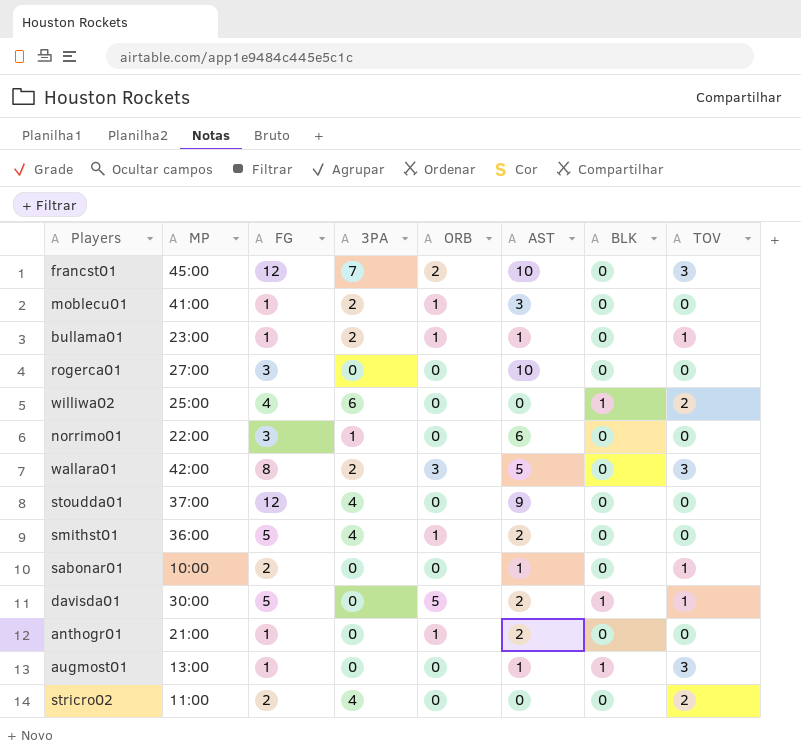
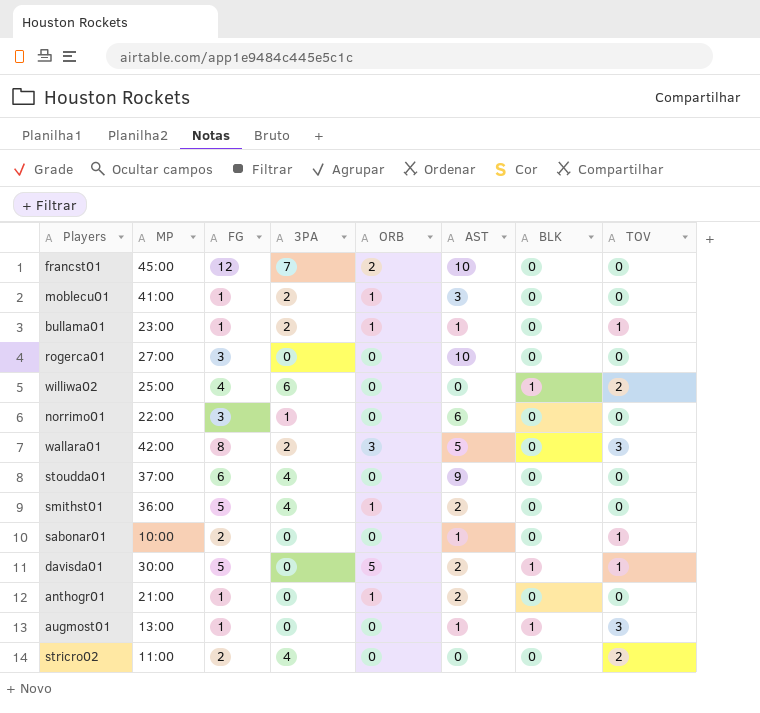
francst01 | TOV: 3 -> 0
stoudda01 | FG: 12 -> 6

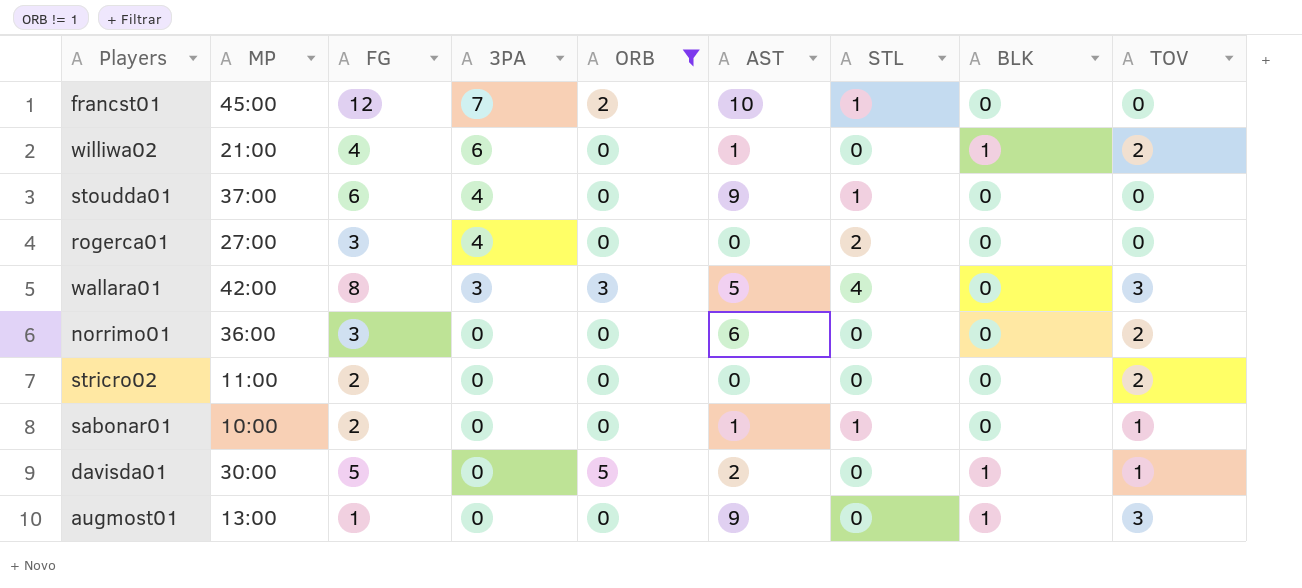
filter: none -> ORB != 1
row order: none -> 3PA descending
column STL | position: none -> 7
williwa02 | MP: 25:00 -> 21:00
williwa02 | AST: 0 -> 1
rogerca01 | 3PA: 0 -> 4
rogerca01 | AST: 10 -> 0
wallara01 | 3PA: 2 -> 3
norrimo01 | MP: 22:00 -> 36:00
norrimo01 | 3PA: 1 -> 0
norrimo01 | TOV: 0 -> 2
stricro02 | 3PA: 4 -> 0
augmost01 | AST: 1 -> 9

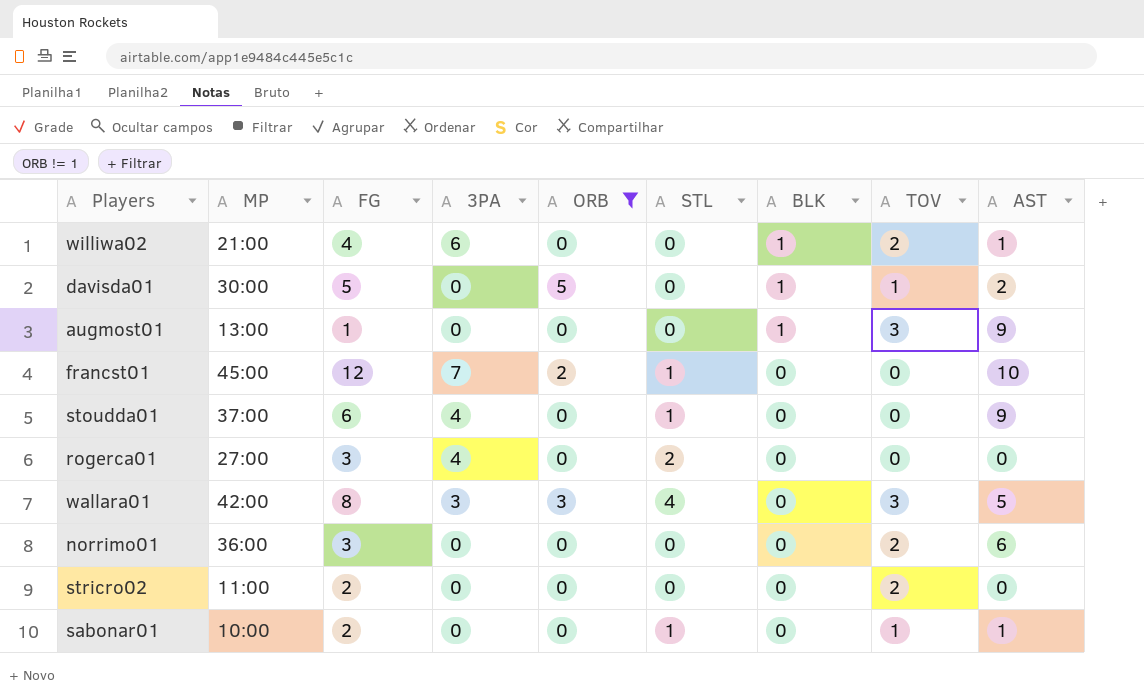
row order: 3PA descending -> BLK descending
column AST | position: 6 -> 9

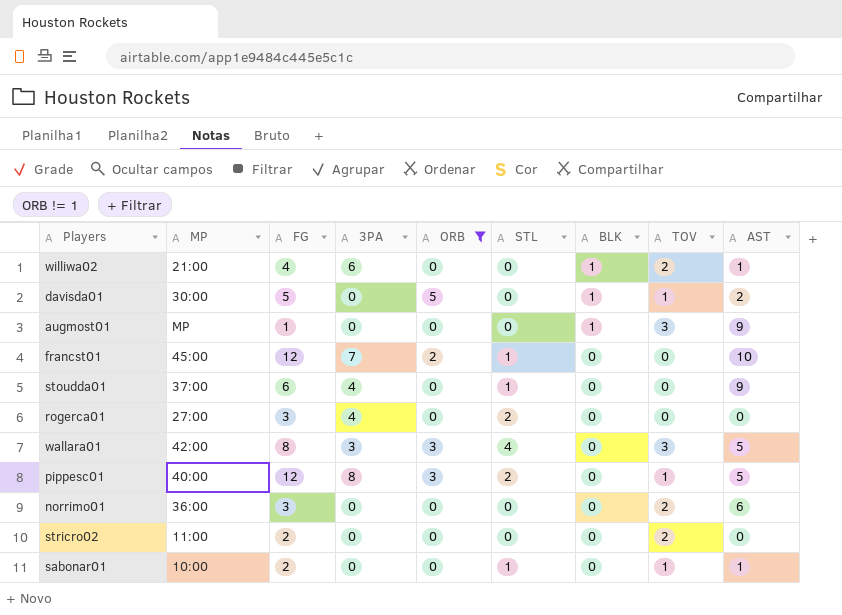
augmost01 | MP: 13:00 -> MP
row pippesc01: none -> 40:00 | 12 | 8 | 3 | 2 | 0 | 1 | 5

